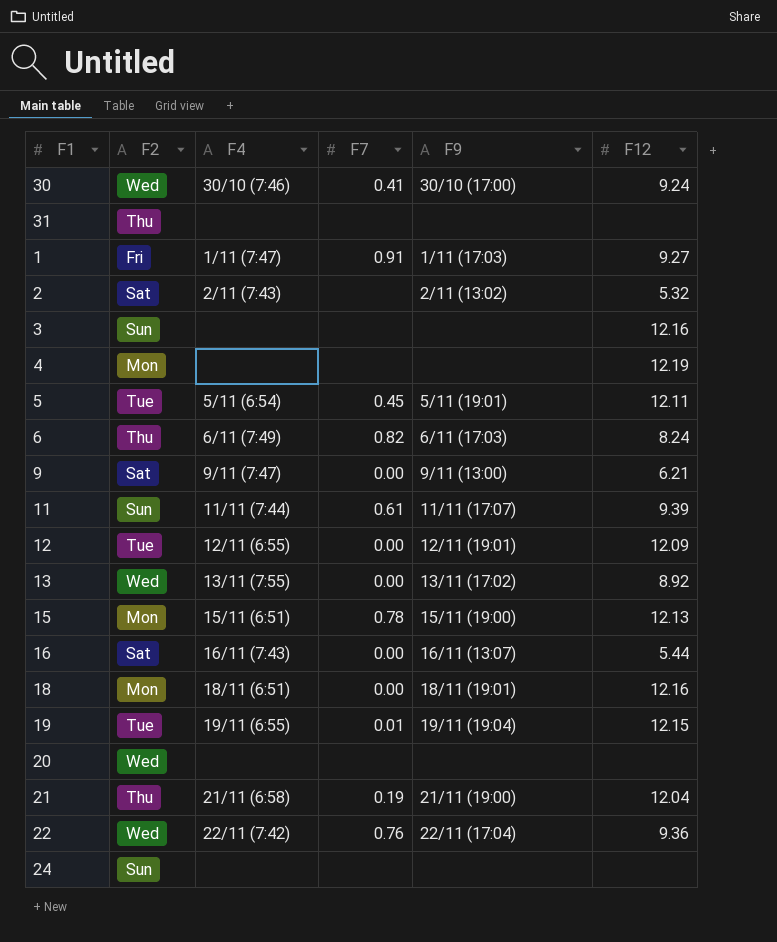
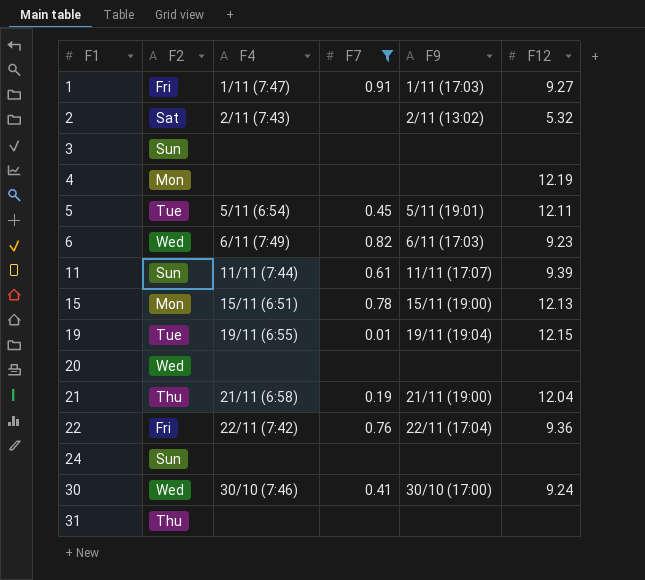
filter: none -> F7 != 0.00
row order: none -> F1 ascending
3 | F12: 12.16 -> none
6 | F2: Thu -> Wed
6 | F12: 8.24 -> 9.23
22 | F2: Wed -> Fri

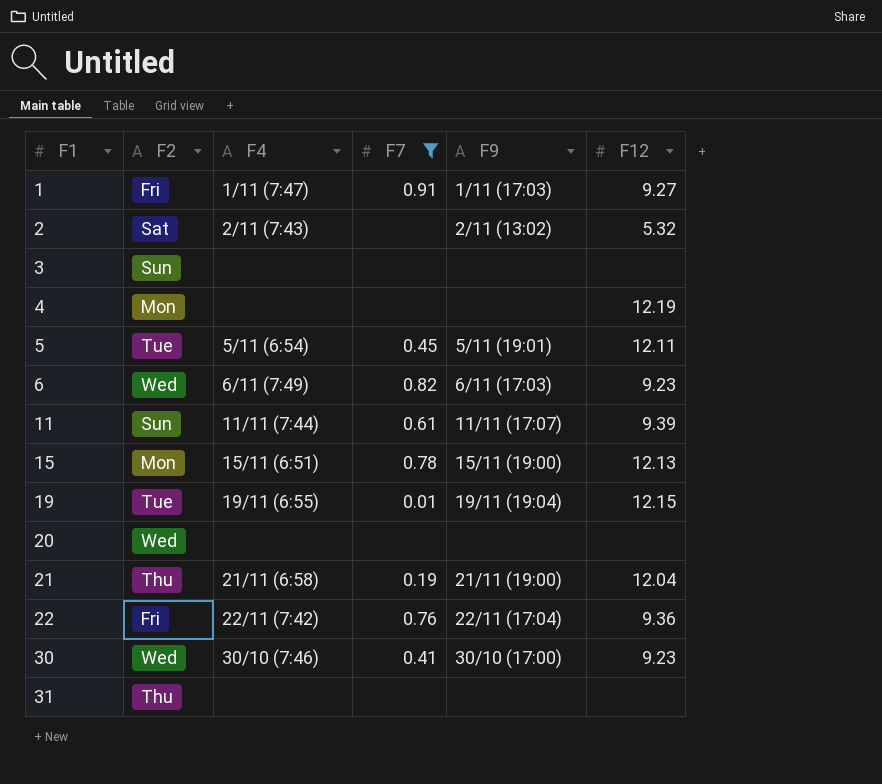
row 24: Sun | none | none | none | none -> none
30 | F12: 9.24 -> 9.23

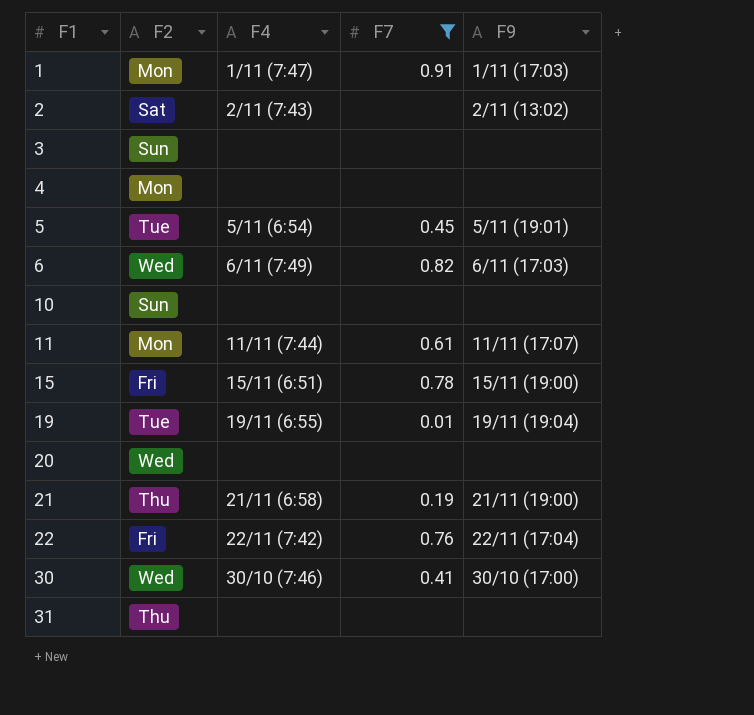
column F12 | position: 6 -> none
1 | F2: Fri -> Mon
row 10: none -> Sun | none | none | none
11 | F2: Sun -> Mon
15 | F2: Mon -> Fri

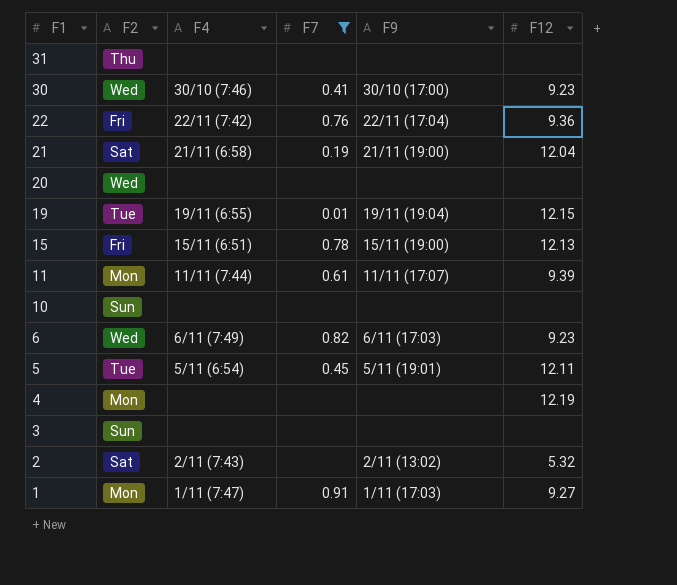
row order: F1 ascending -> F1 descending
column F12 | position: none -> 6
21 | F2: Thu -> Sat

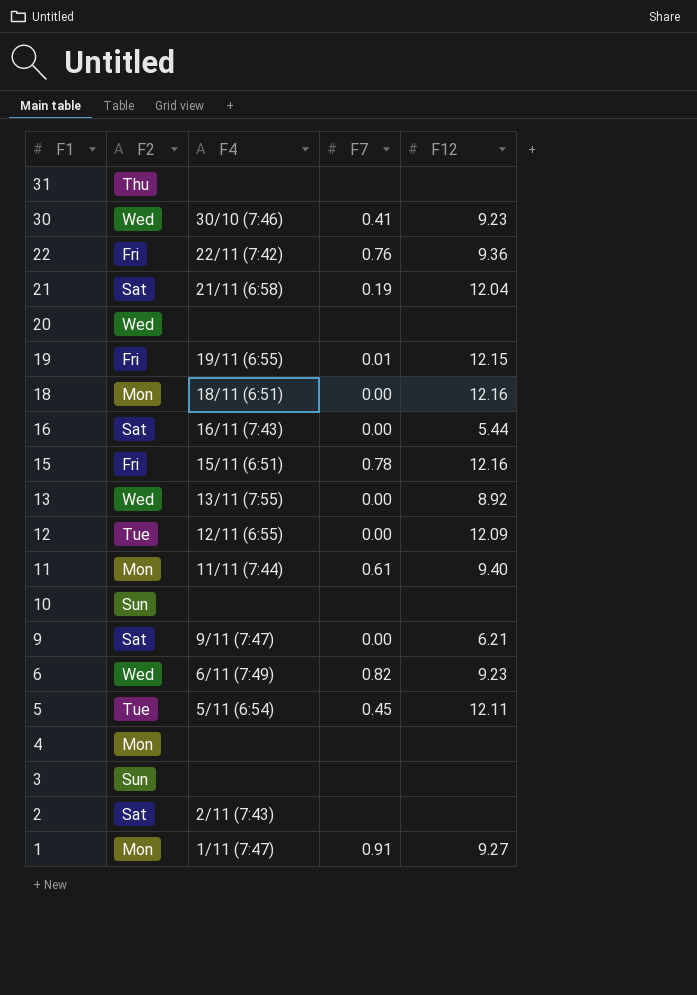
filter: F7 != 0.00 -> none
column F9 | position: 5 -> none
19 | F2: Tue -> Fri
15 | F12: 12.13 -> 12.16
11 | F12: 9.39 -> 9.40
4 | F12: 12.19 -> none
2 | F12: 5.32 -> none

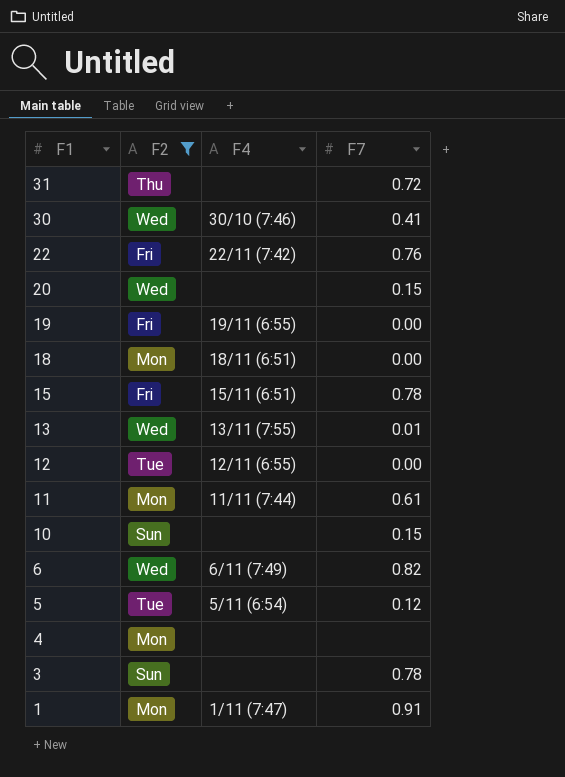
filter: none -> F2 != Sat
column F12 | position: 5 -> none
31 | F7: none -> 0.72
20 | F7: none -> 0.15
19 | F7: 0.01 -> 0.00
13 | F7: 0.00 -> 0.01
10 | F7: none -> 0.15
5 | F7: 0.45 -> 0.12
3 | F7: none -> 0.78

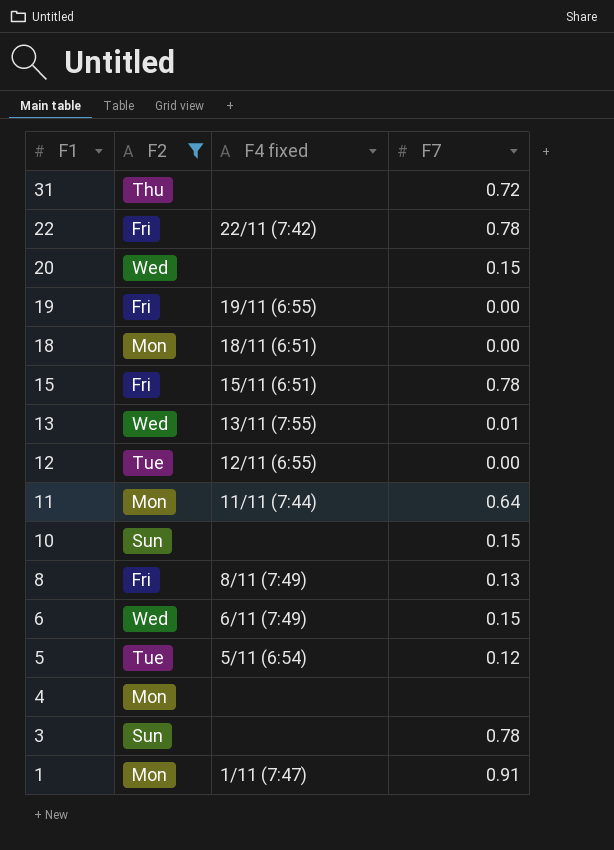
column name: F4 -> F4 fixed
row 30: Wed | 30/10 (7:46) | 0.41 -> none
22 | F7: 0.76 -> 0.78
11 | F7: 0.61 -> 0.64
row 8: none -> Fri | 8/11 (7:49) | 0.13
6 | F7: 0.82 -> 0.15

